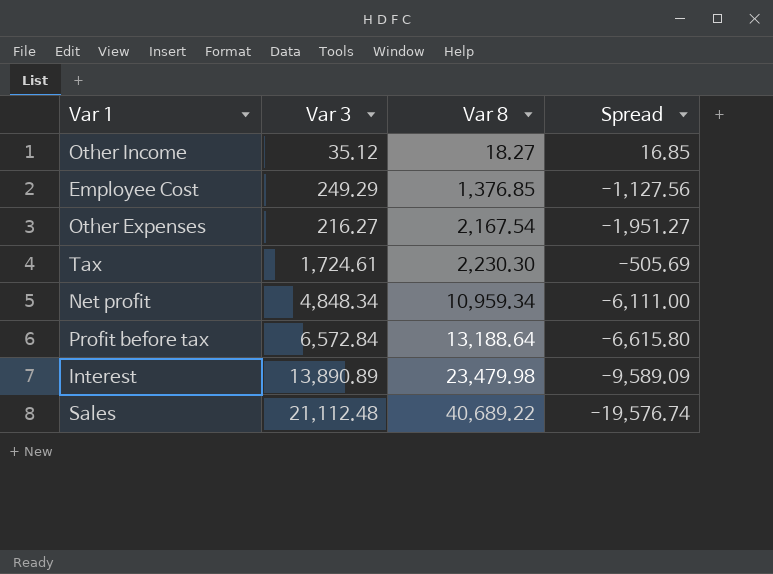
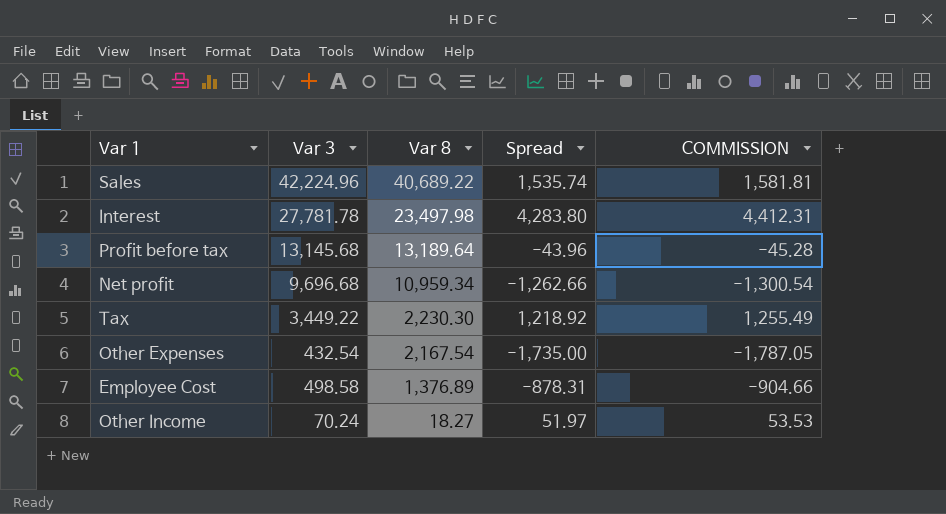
row order: Var 8 ascending -> Var 8 descending
column COMMISSION | formula: none -> [Spread] * 1.03
Sales | Var 3: 21,112.48 -> 42,224.96
Sales | Spread: -19,576.74 -> 1,535.74
Interest | Var 3: 13,890.89 -> 27,781.78
Interest | Var 8: 23,479.98 -> 23,497.98
Interest | Spread: -9,589.09 -> 4,283.80
Profit before tax | Var 3: 6,572.84 -> 13,145.68
Profit before tax | Var 8: 13,188.64 -> 13,189.64
Profit before tax | Spread: -6,615.80 -> -43.96
Net profit | Var 3: 4,848.34 -> 9,696.68
Net profit | Spread: -6,111.00 -> -1,262.66
Tax | Var 3: 1,724.61 -> 3,449.22
Tax | Spread: -505.69 -> 1,218.92
Other Expenses | Var 3: 216.27 -> 432.54
Other Expenses | Spread: -1,951.27 -> -1,735.00
Employee Cost | Var 3: 249.29 -> 498.58
Employee Cost | Var 8: 1,376.85 -> 1,376.89
Employee Cost | Spread: -1,127.56 -> -878.31
Other Income | Var 3: 35.12 -> 70.24
Other Income | Spread: 16.85 -> 51.97

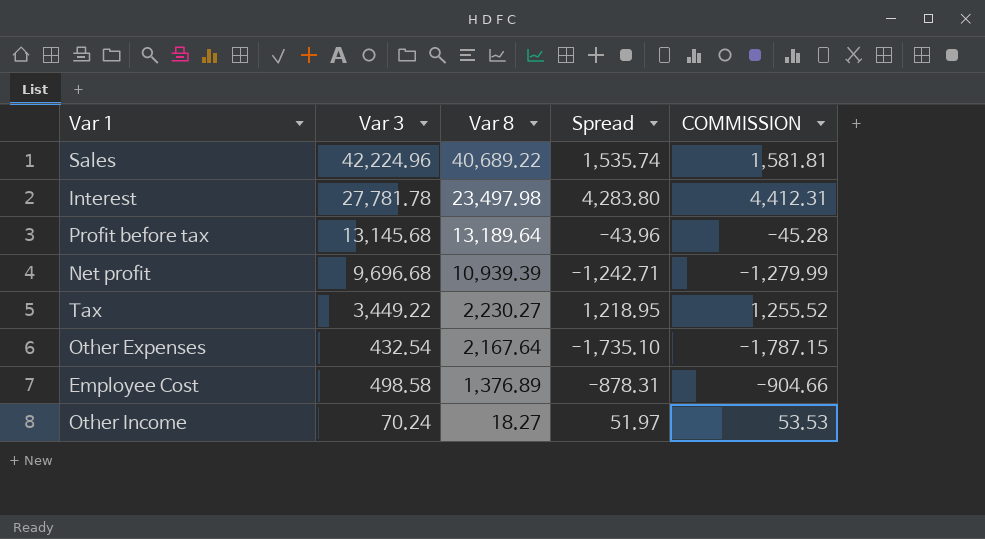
Net profit | Var 8: 10,959.34 -> 10,939.39
Net profit | Spread: -1,262.66 -> -1,242.71
Net profit | COMMISSION: -1,300.54 -> -1,279.99
Tax | Var 8: 2,230.30 -> 2,230.27
Tax | Spread: 1,218.92 -> 1,218.95
Tax | COMMISSION: 1,255.49 -> 1,255.52
Other Expenses | Var 8: 2,167.54 -> 2,167.64
Other Expenses | Spread: -1,735.00 -> -1,735.10
Other Expenses | COMMISSION: -1,787.05 -> -1,787.15

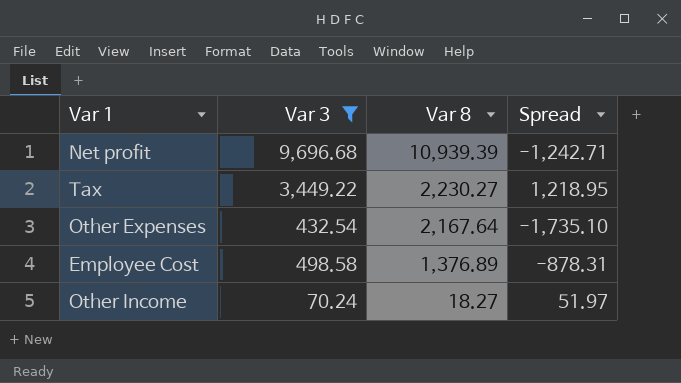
filter: none -> Var 3 <= 9,696.68
column COMMISSION | formula: [Spread] * 1.03 -> none

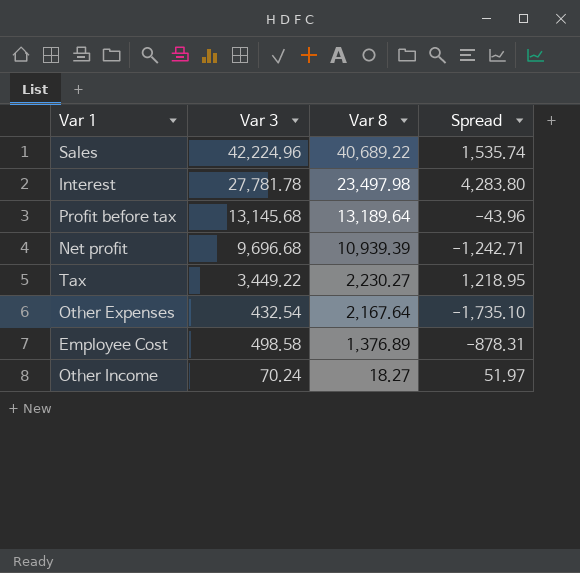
filter: Var 3 <= 9,696.68 -> none

